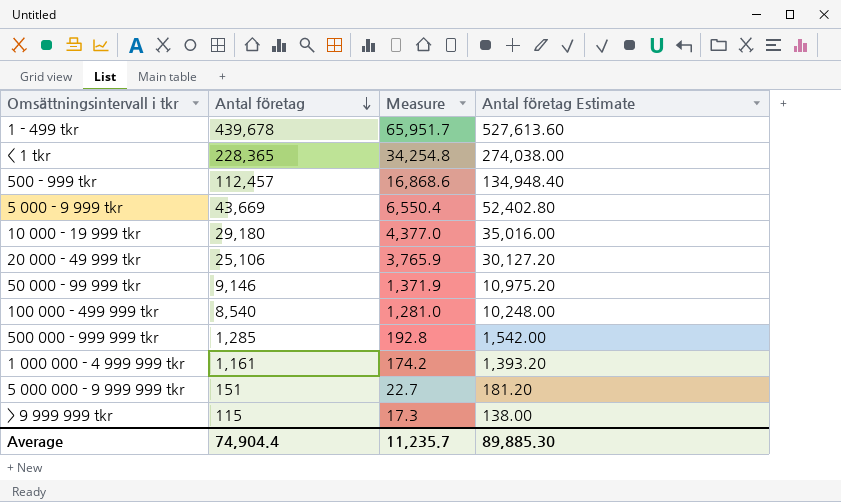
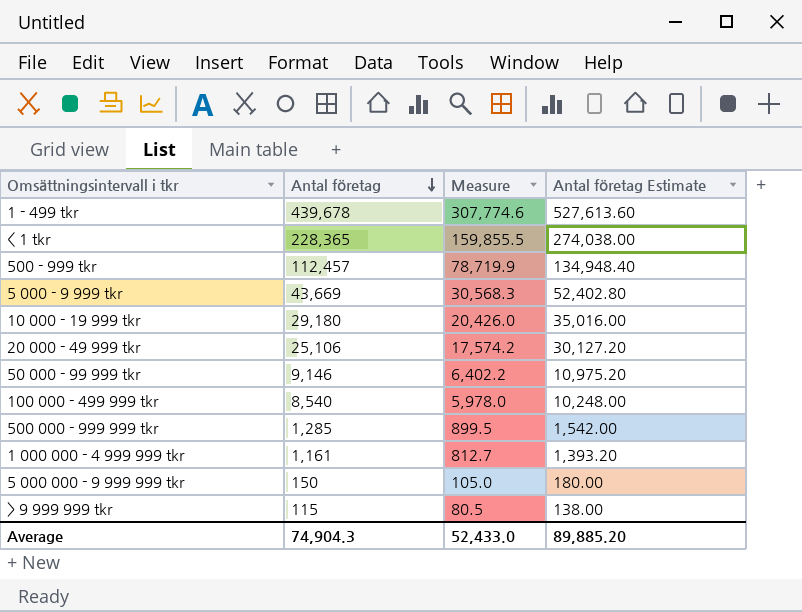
column Measure | formula: [Antal företag] * 0.15 -> [Antal företag] * 0.7
5 000 000 - 9 999 999 tkr | Antal företag: 151 -> 150
5 000 000 - 9 999 999 tkr | Antal företag Estimate: 181.20 -> 180.00
Average | Antal företag: 74,904.4 -> 74,904.3
Average | Measure: 11,235.7 -> 52,433.0
Average | Antal företag Estimate: 89,885.30 -> 89,885.20

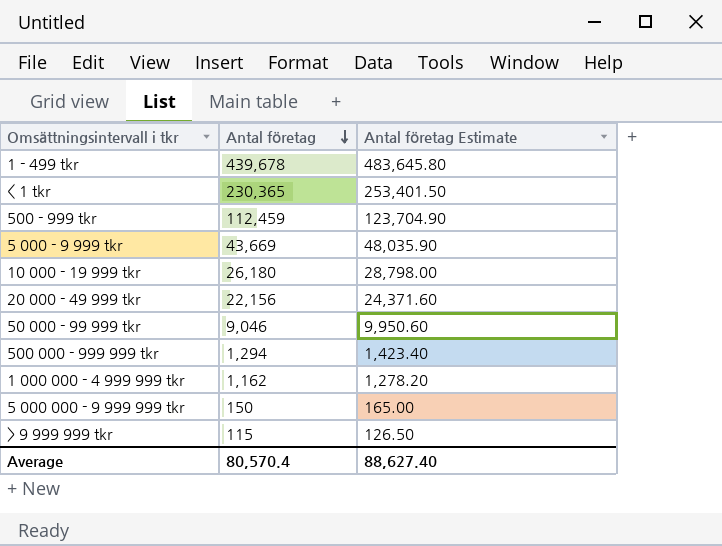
column Measure | formula: [Antal företag] * 0.7 -> none
column Antal företag Estimate | formula: [Antal företag] * 1.2 -> [Antal företag] * 1.1
row 100 000 - 499 999 tkr: 8,540 | 5,978.0 | 10,248.00 -> none
< 1 tkr | Antal företag: 228,365 -> 230,365
500 - 999 tkr | Antal företag: 112,457 -> 112,459
10 000 - 19 999 tkr | Antal företag: 29,180 -> 26,180
20 000 - 49 999 tkr | Antal företag: 25,106 -> 22,156
50 000 - 99 999 tkr | Antal företag: 9,146 -> 9,046
500 000 - 999 999 tkr | Antal företag: 1,285 -> 1,294
1 000 000 - 4 999 999 tkr | Antal företag: 1,161 -> 1,162
Average | Antal företag: 74,904.3 -> 80,570.4
Average | Antal företag Estimate: 89,885.20 -> 88,627.40

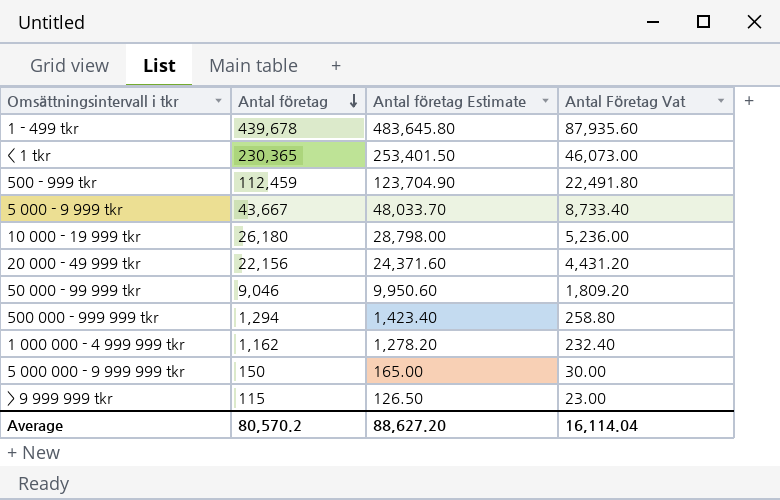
column Antal Företag Vat | formula: none -> [Antal företag] * 0.2
5 000 - 9 999 tkr | Antal företag: 43,669 -> 43,667
5 000 - 9 999 tkr | Antal företag Estimate: 48,035.90 -> 48,033.70
Average | Antal företag: 80,570.4 -> 80,570.2
Average | Antal företag Estimate: 88,627.40 -> 88,627.20

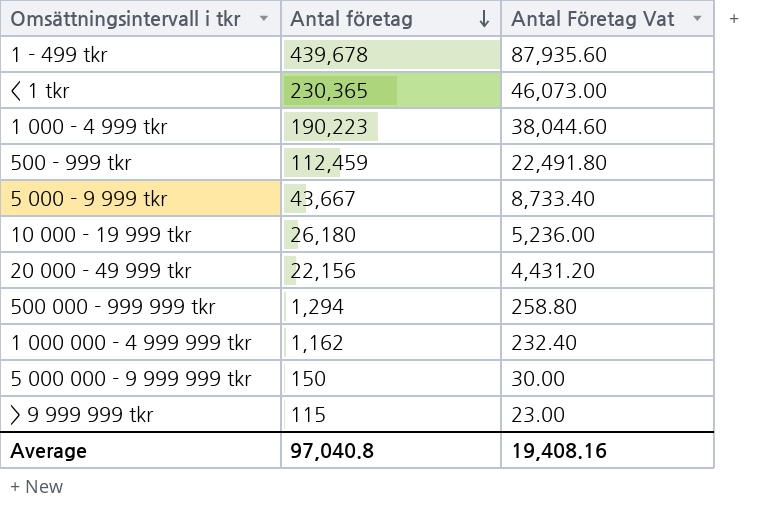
column Antal företag Estimate | formula: [Antal företag] * 1.1 -> none
row 50 000 - 99 999 tkr: 9,046 | 9,950.60 | 1,809.20 -> none
row 1 000 - 4 999 tkr: none -> 190,223 | 38,044.60
Average | Antal företag: 80,570.2 -> 97,040.8
Average | Antal Företag Vat: 16,114.04 -> 19,408.16

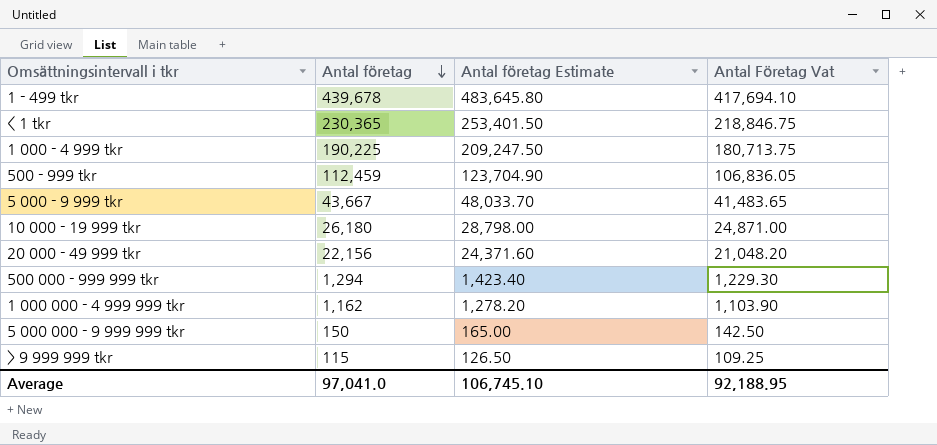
column Antal företag Estimate | formula: none -> [Antal företag] * 1.1
column Antal Företag Vat | formula: [Antal företag] * 0.2 -> [Antal företag] * 0.95
1 000 - 4 999 tkr | Antal företag: 190,223 -> 190,225
Average | Antal företag: 97,040.8 -> 97,041.0
Average | Antal Företag Vat: 19,408.16 -> 92,188.95

